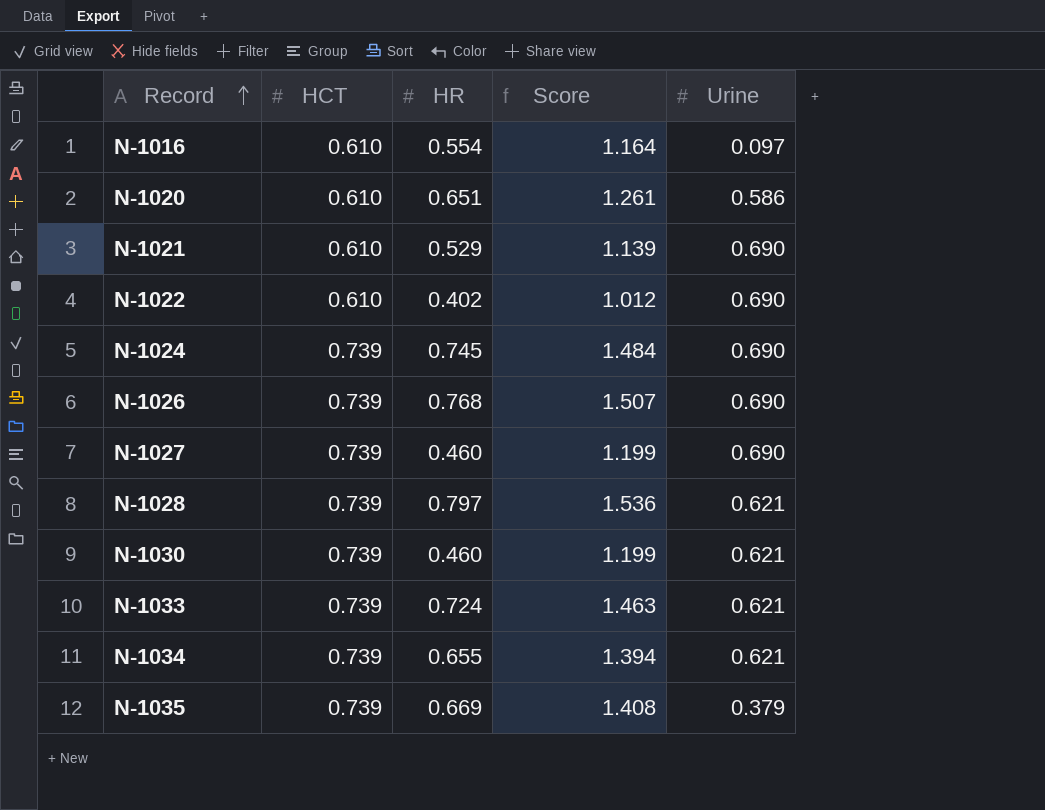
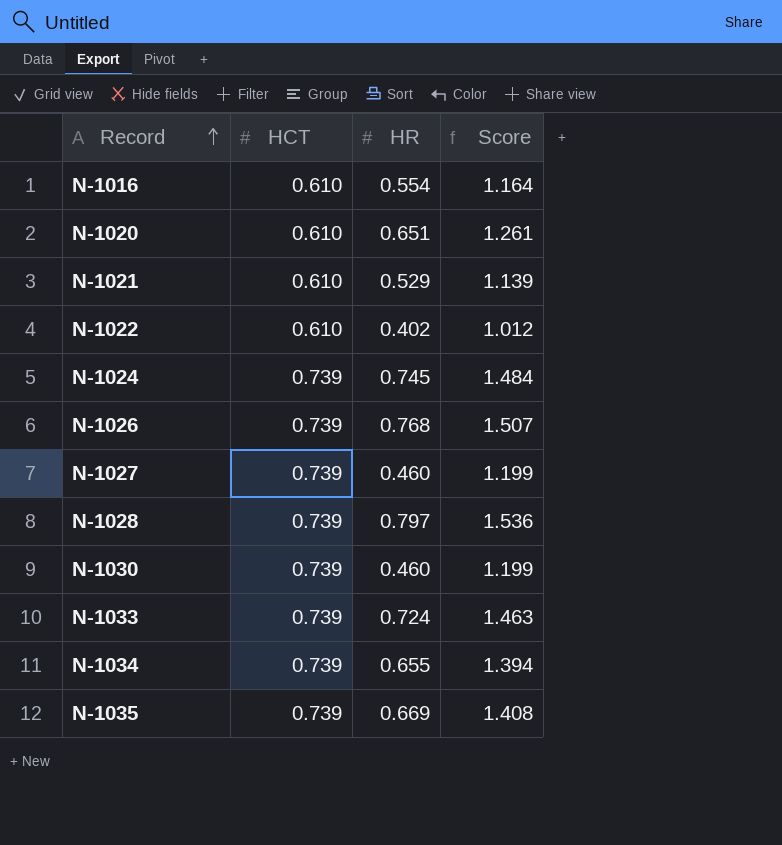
column Urine | position: 5 -> none

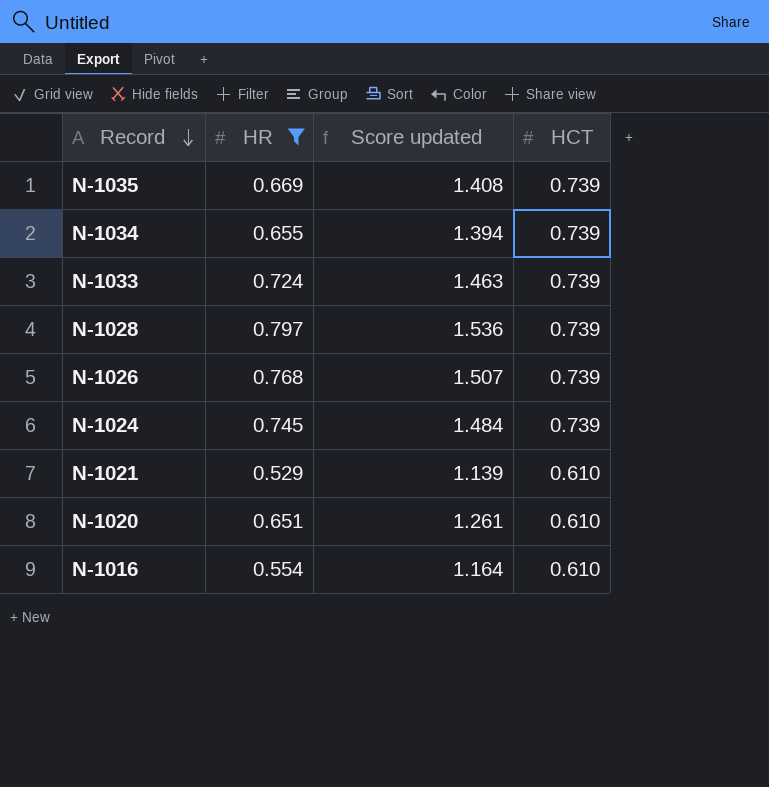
filter: none -> HR >= 0.529
row order: Record ascending -> Record descending
column name: Score -> Score updated
column HCT | position: 2 -> 4

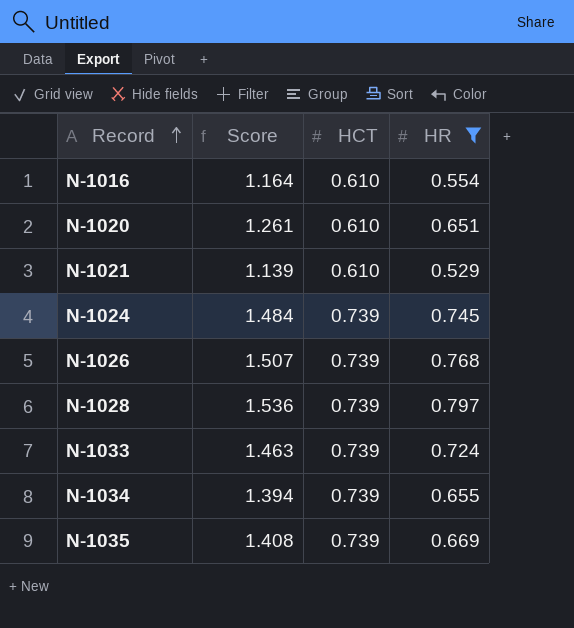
row order: Record descending -> Record ascending
column name: Score updated -> Score
column HR | position: 2 -> 4

